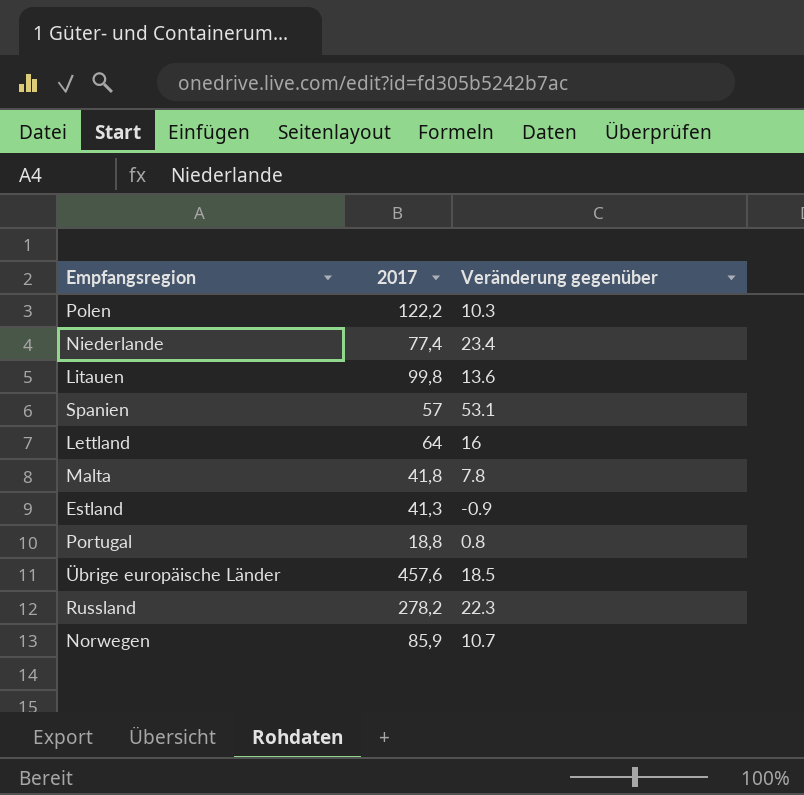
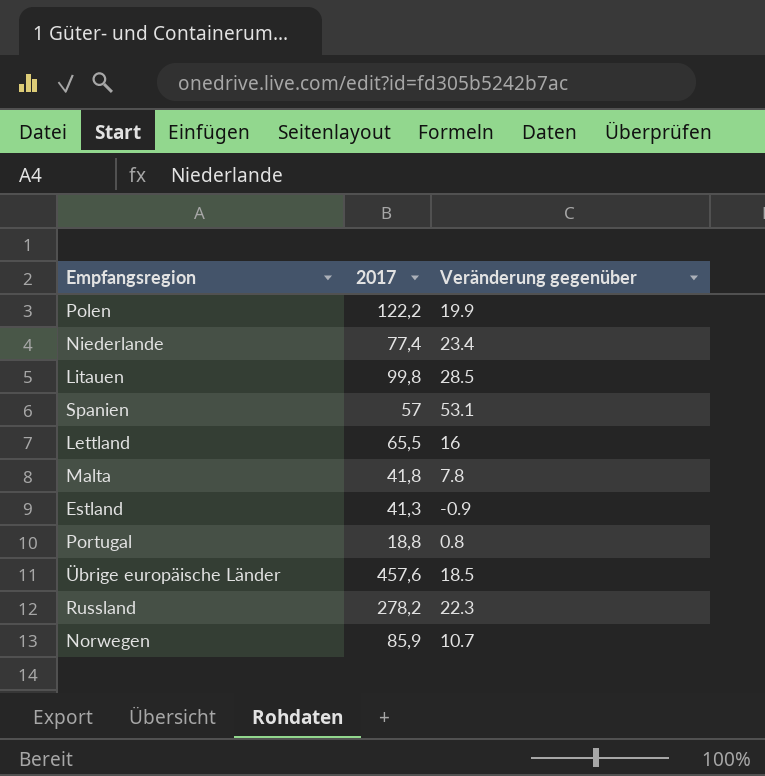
Polen | Veränderung gegenüber: 10.3 -> 19.9
Litauen | Veränderung gegenüber: 13.6 -> 28.5
Lettland | 2017: 64 -> 65,5

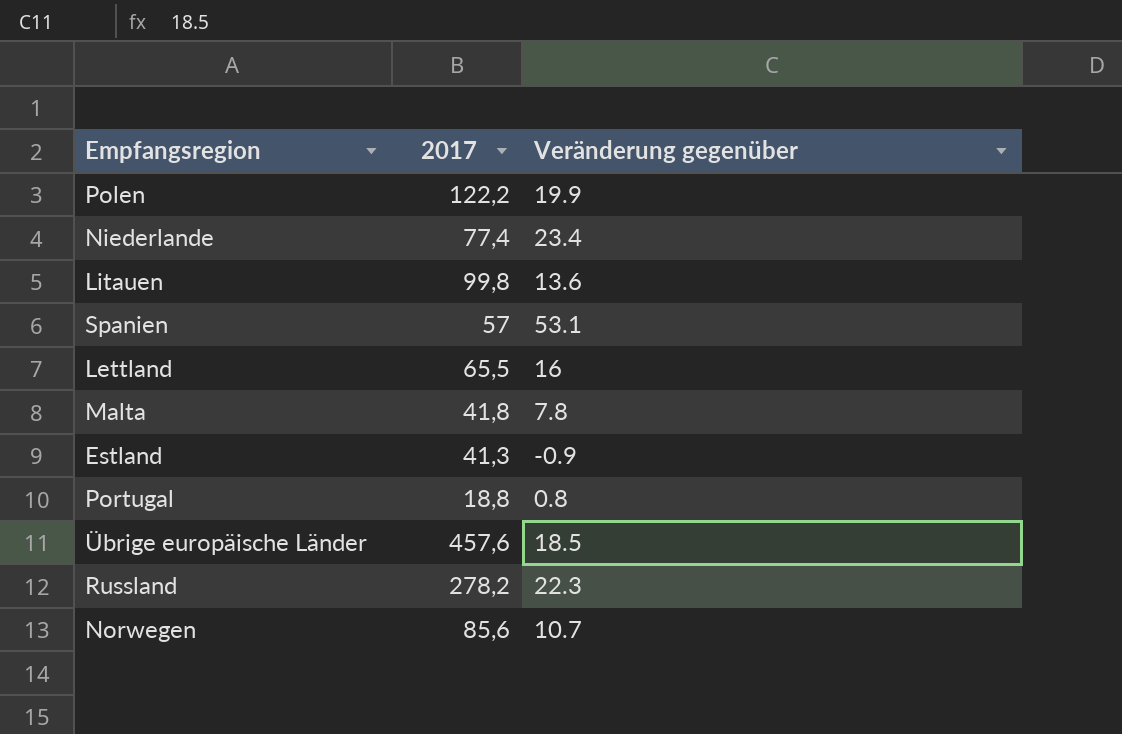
Litauen | Veränderung gegenüber: 28.5 -> 13.6
Norwegen | 2017: 85,9 -> 85,6

